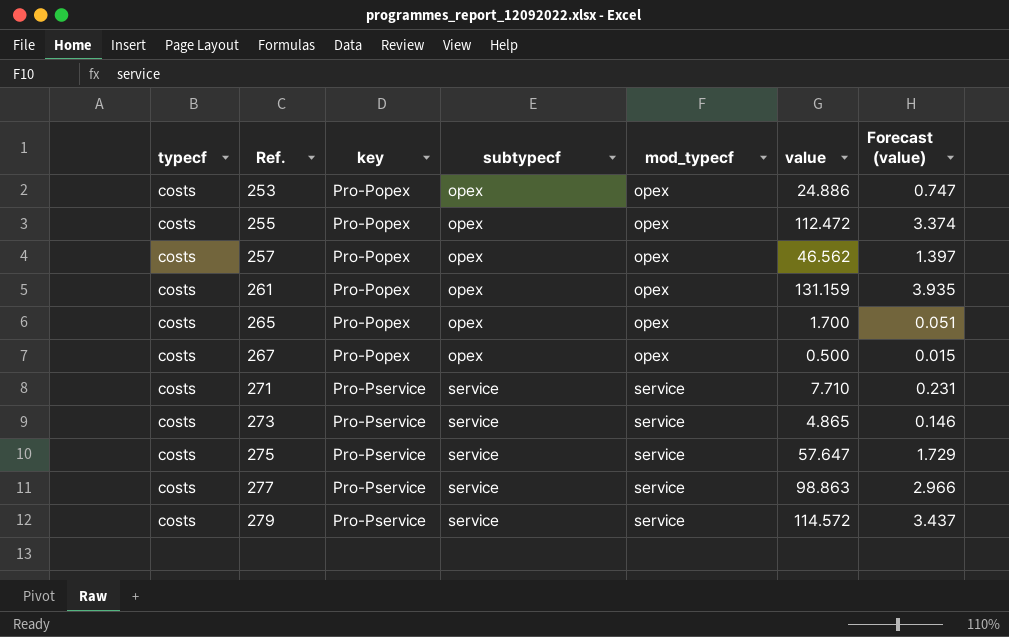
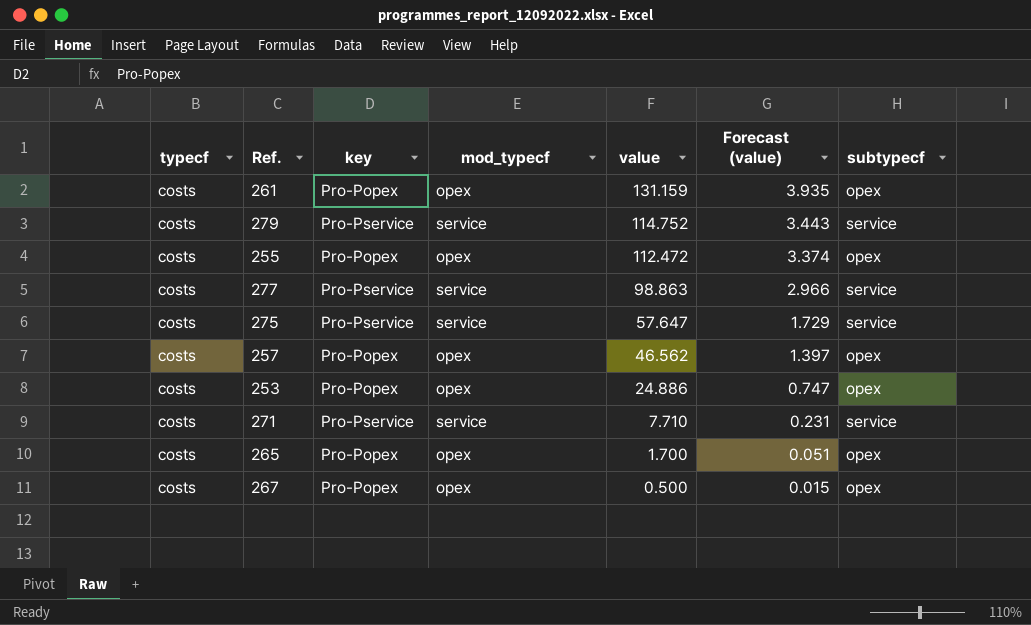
row order: Ref. ascending -> value descending
column subtypecf | position: 4 -> 7
row 273: costs | Pro-Рservice | service | service | 4.865 | 0.146 -> none
279 | value: 114.572 -> 114.752
279 | Forecast (value): 3.437 -> 3.443

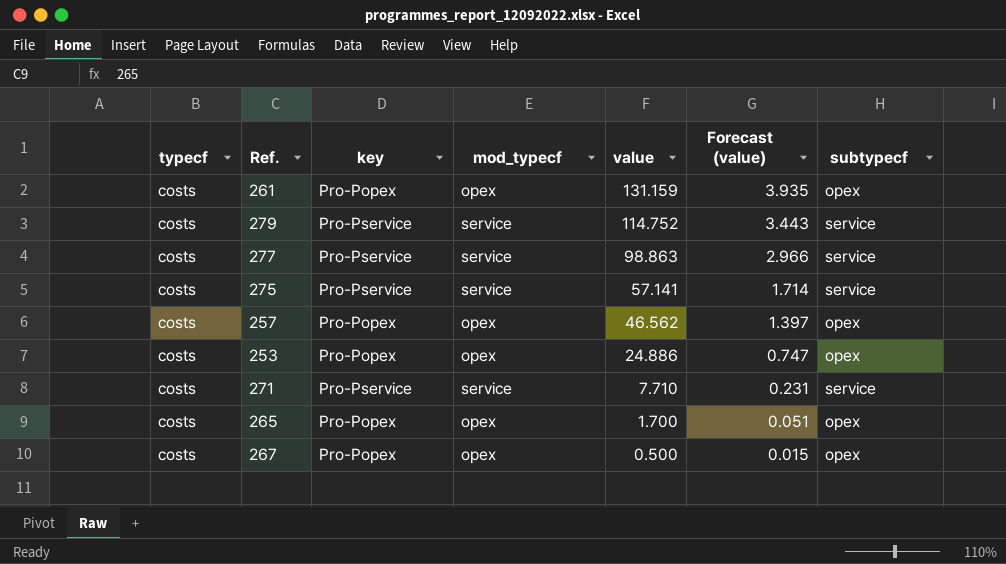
row 255: costs | Pro-Рopex | opex | 112.472 | 3.374 | opex -> none
275 | value: 57.647 -> 57.141
275 | Forecast (value): 1.729 -> 1.714

